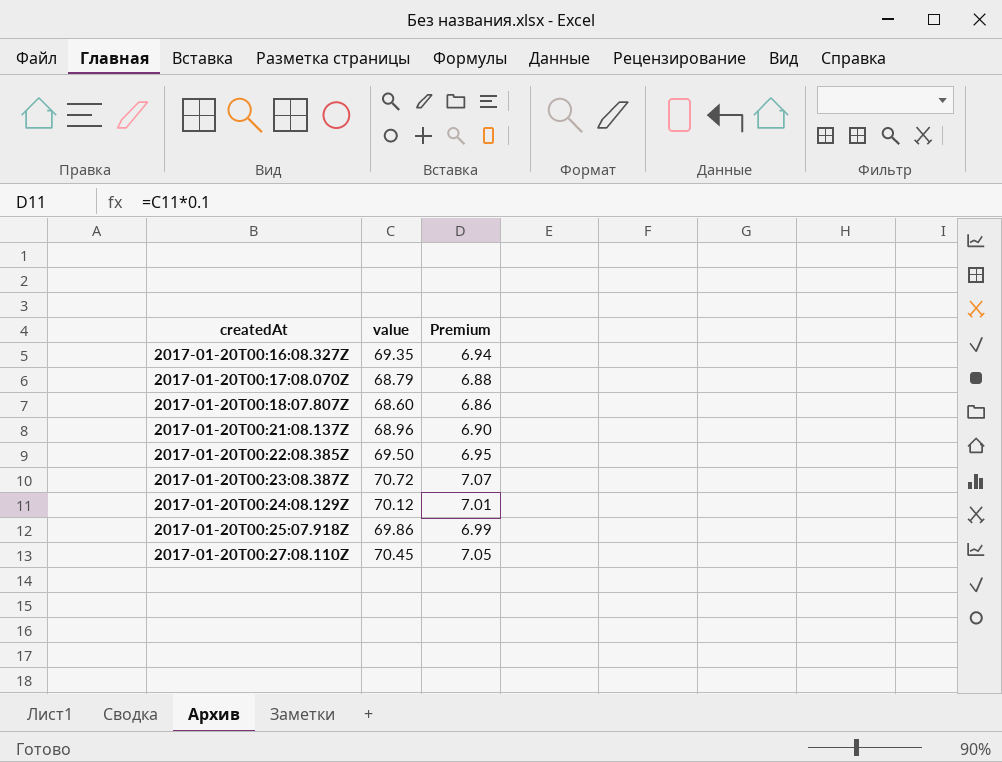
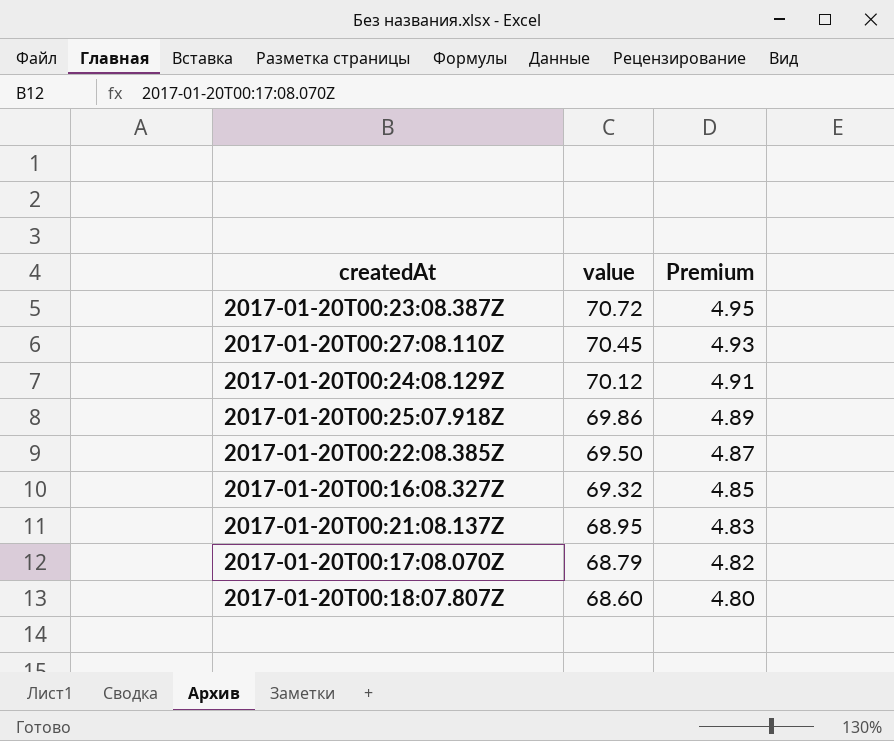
row order: createdAt ascending -> value descending
column Premium | formula: [value] * 0.1 -> [value] * 0.07
2017-01-20T00:16:08.327Z | value: 69.35 -> 69.32
2017-01-20T00:21:08.137Z | value: 68.96 -> 68.95

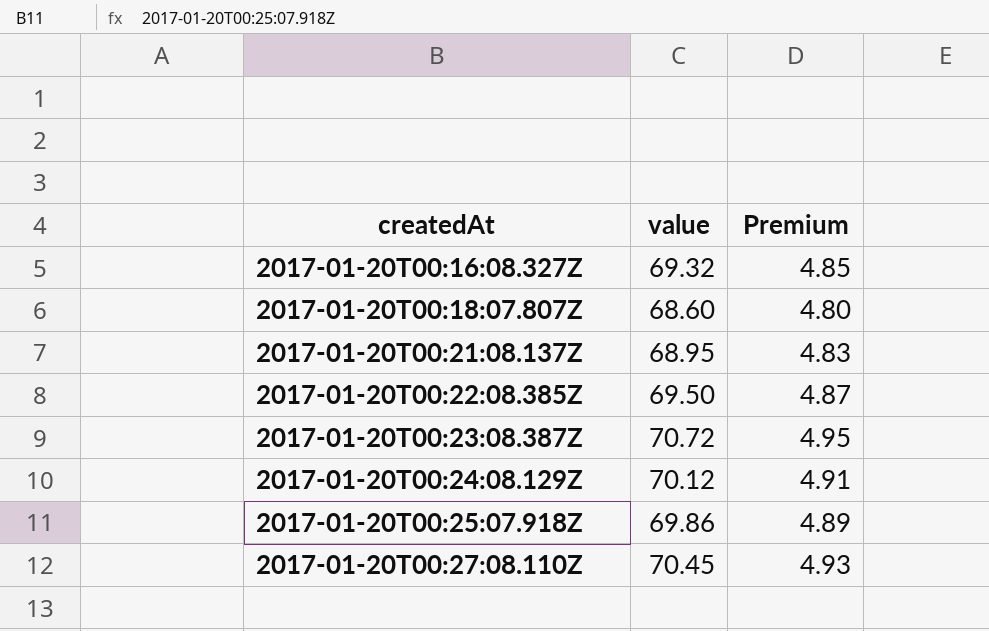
row order: value descending -> createdAt ascending
row 2017-01-20T00:17:08.070Z: 68.79 | 4.82 -> none

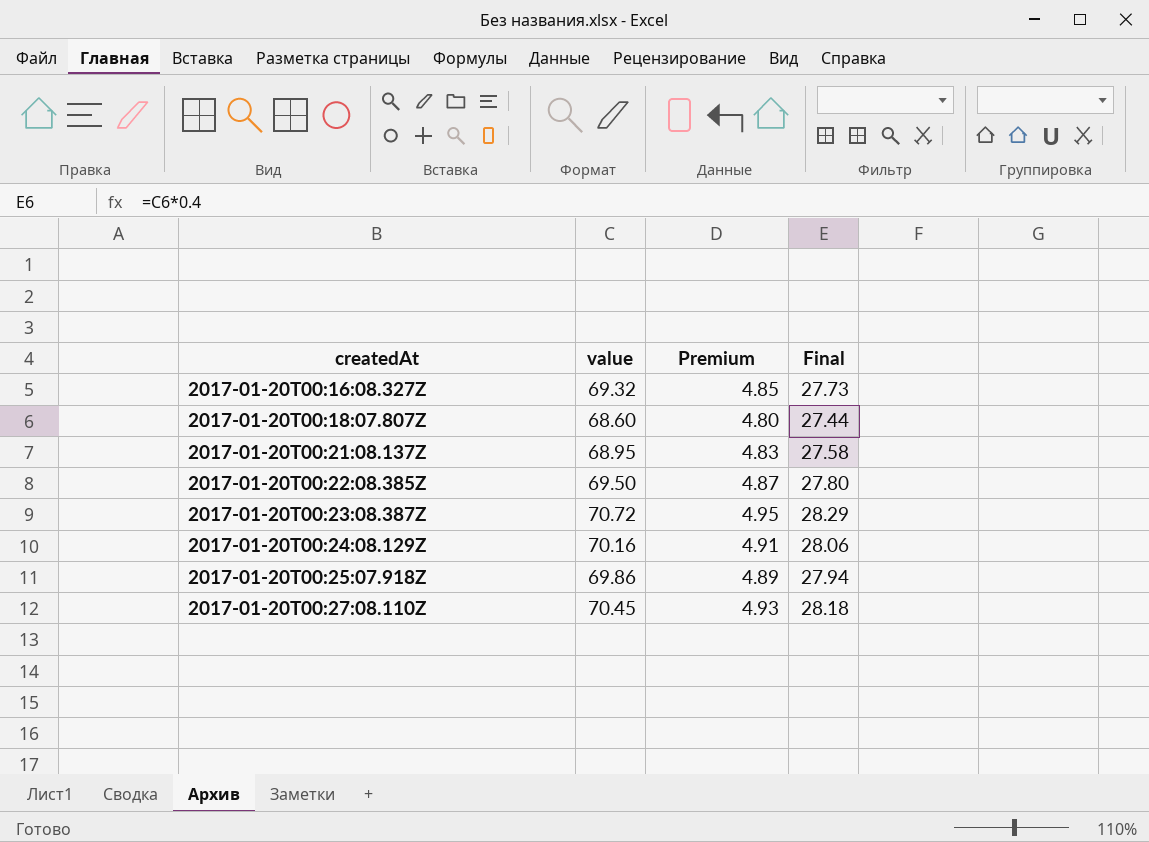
column Final | formula: none -> [value] * 0.4
2017-01-20T00:24:08.129Z | value: 70.12 -> 70.16

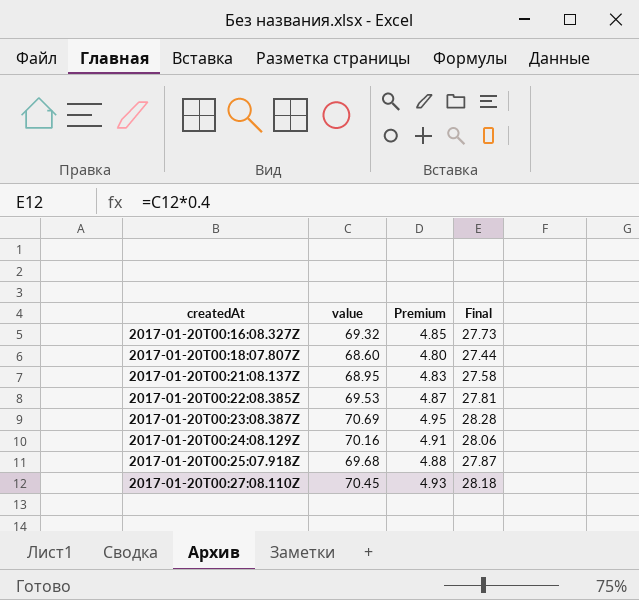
2017-01-20T00:22:08.385Z | value: 69.50 -> 69.53
2017-01-20T00:22:08.385Z | Final: 27.80 -> 27.81
2017-01-20T00:23:08.387Z | value: 70.72 -> 70.69
2017-01-20T00:23:08.387Z | Final: 28.29 -> 28.28
2017-01-20T00:25:07.918Z | value: 69.86 -> 69.68
2017-01-20T00:25:07.918Z | Premium: 4.89 -> 4.88
2017-01-20T00:25:07.918Z | Final: 27.94 -> 27.87

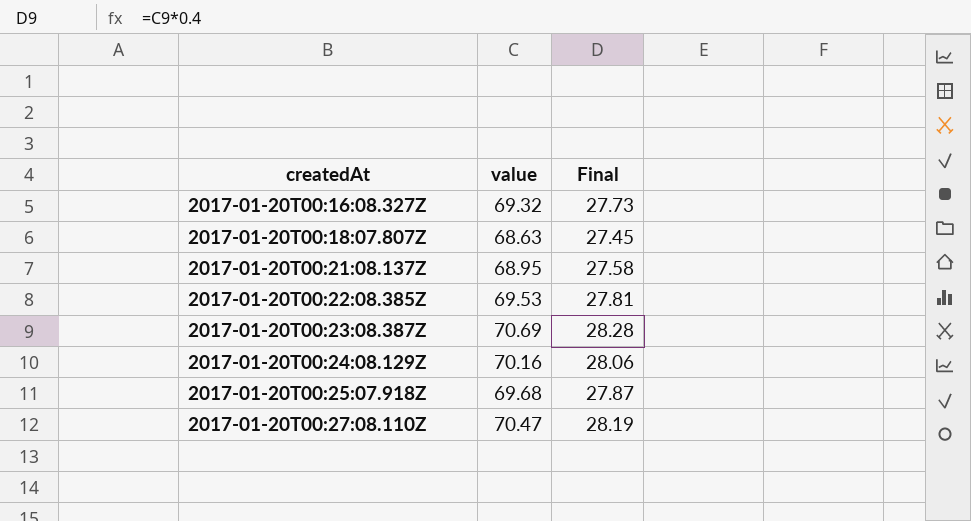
column Premium | formula: [value] * 0.07 -> none
2017-01-20T00:18:07.807Z | value: 68.60 -> 68.63
2017-01-20T00:18:07.807Z | Final: 27.44 -> 27.45
2017-01-20T00:27:08.110Z | value: 70.45 -> 70.47
2017-01-20T00:27:08.110Z | Final: 28.18 -> 28.19

